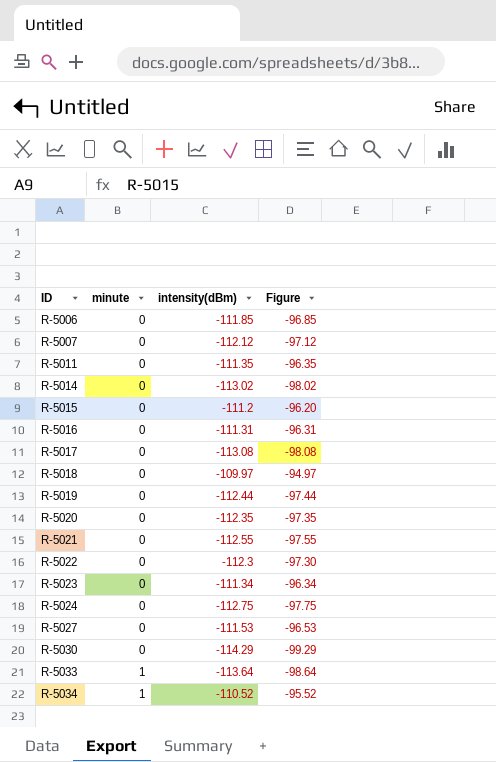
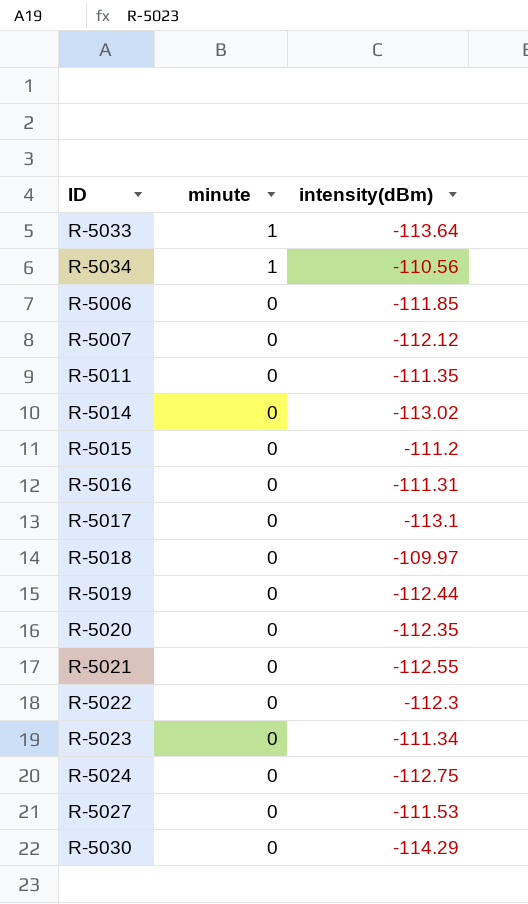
row order: ID ascending -> minute descending
column Figure | formula: [intensity(dBm)] + 15 -> none
R-5034 | intensity(dBm): -110.52 -> -110.56
R-5017 | intensity(dBm): -113.08 -> -113.1

